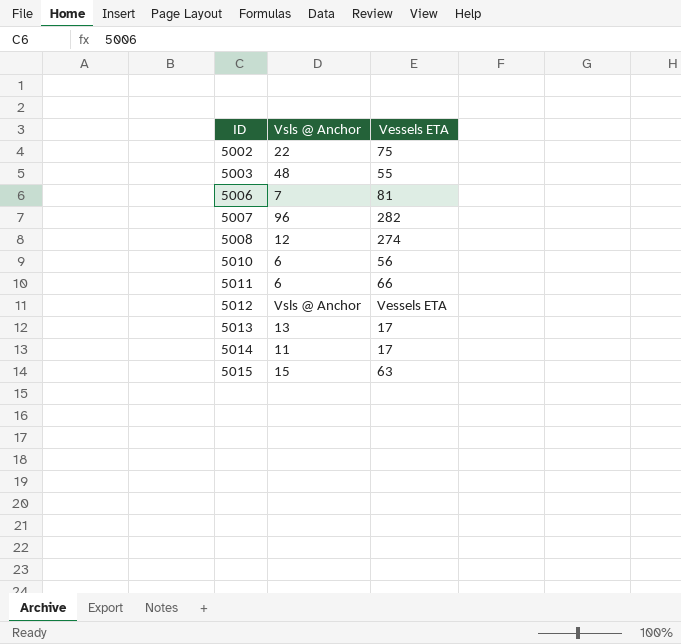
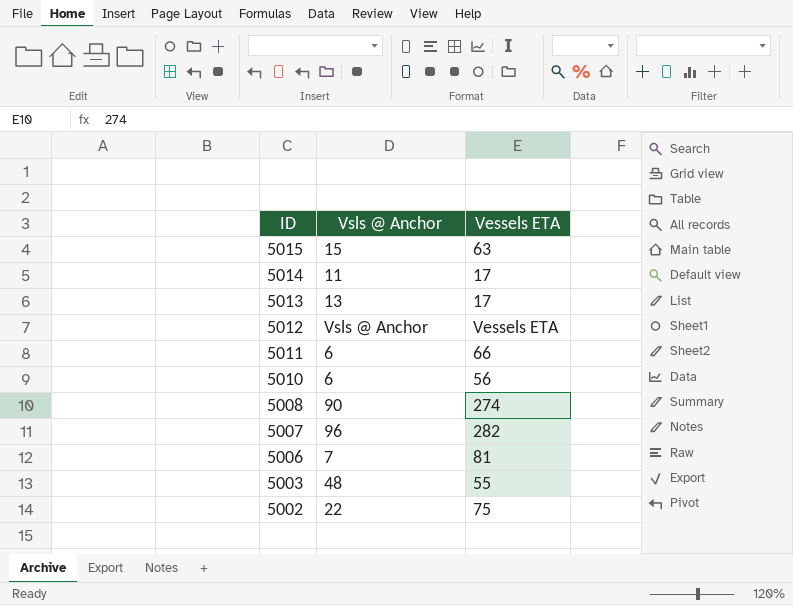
row order: ID ascending -> ID descending
5008 | Vsls @ Anchor: 12 -> 90

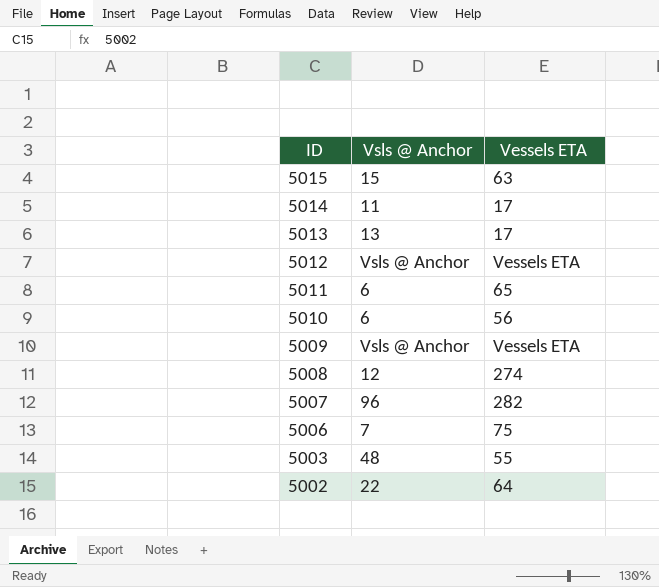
5011 | Vessels ETA: 66 -> 65
row 5009: none -> Vsls @ Anchor | Vessels ETA
5008 | Vsls @ Anchor: 90 -> 12
5006 | Vessels ETA: 81 -> 75
5002 | Vessels ETA: 75 -> 64

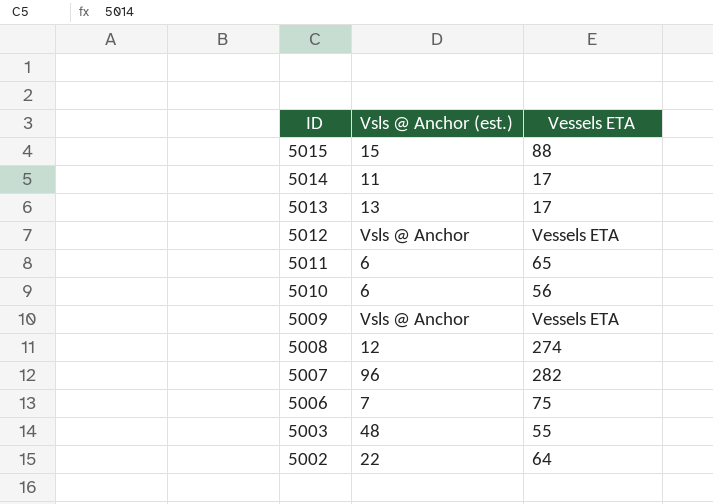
column name: Vsls @ Anchor -> Vsls @ Anchor (est.)
5015 | Vessels ETA: 63 -> 88

